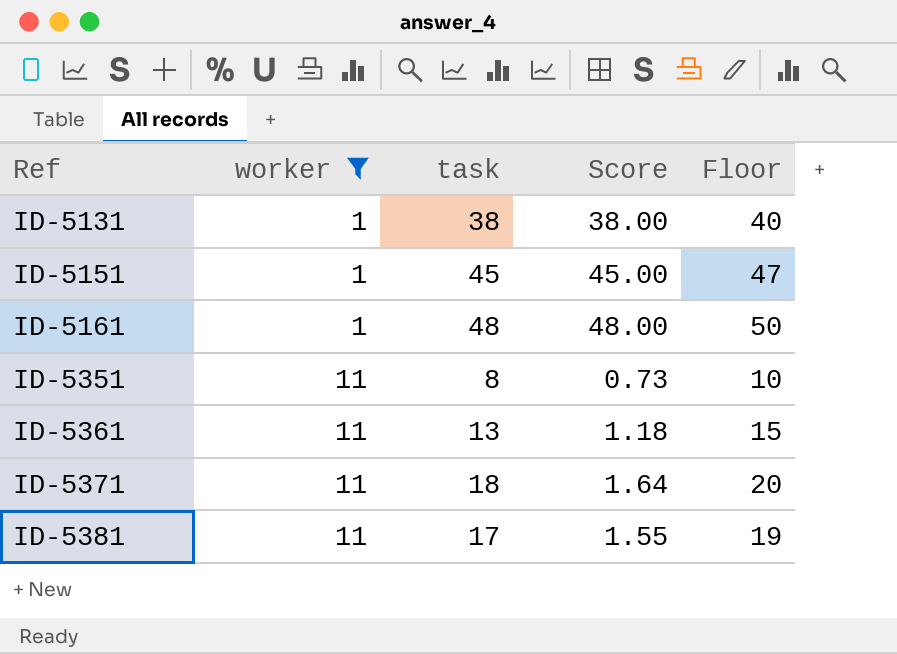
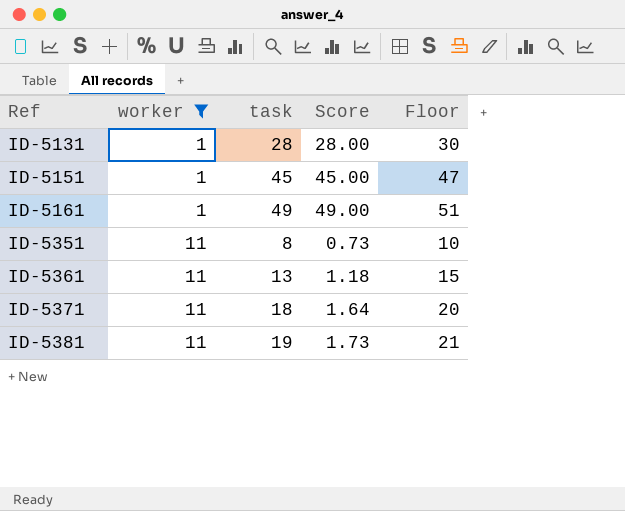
ID-5131 | task: 38 -> 28
ID-5131 | Score: 38.00 -> 28.00
ID-5131 | Floor: 40 -> 30
ID-5161 | task: 48 -> 49
ID-5161 | Score: 48.00 -> 49.00
ID-5161 | Floor: 50 -> 51
ID-5381 | task: 17 -> 19
ID-5381 | Score: 1.55 -> 1.73
ID-5381 | Floor: 19 -> 21

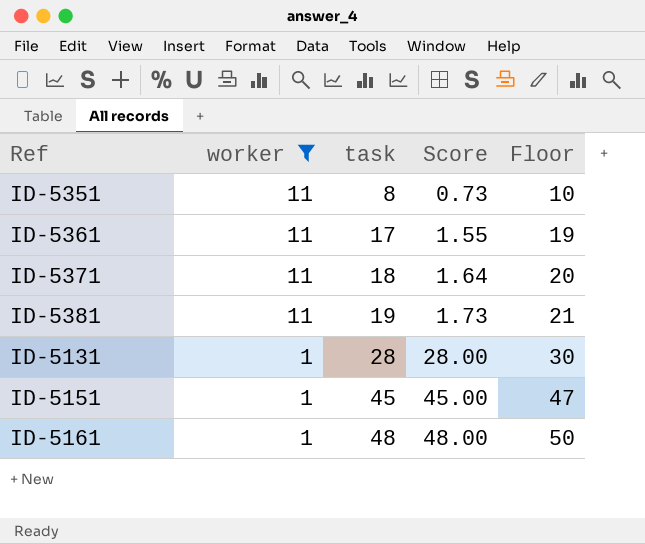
row order: Ref ascending -> worker descending
ID-5361 | task: 13 -> 17
ID-5361 | Score: 1.18 -> 1.55
ID-5361 | Floor: 15 -> 19
ID-5161 | task: 49 -> 48
ID-5161 | Score: 49.00 -> 48.00
ID-5161 | Floor: 51 -> 50

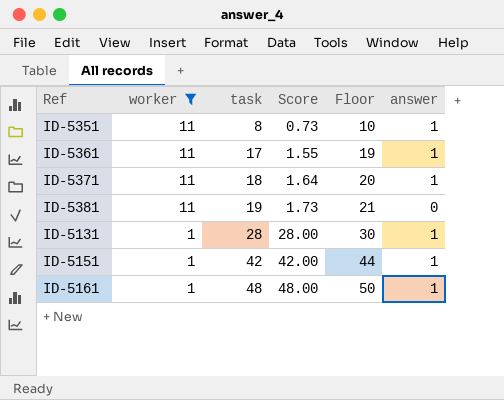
column answer | position: none -> 6
ID-5151 | task: 45 -> 42
ID-5151 | Score: 45.00 -> 42.00
ID-5151 | Floor: 47 -> 44

